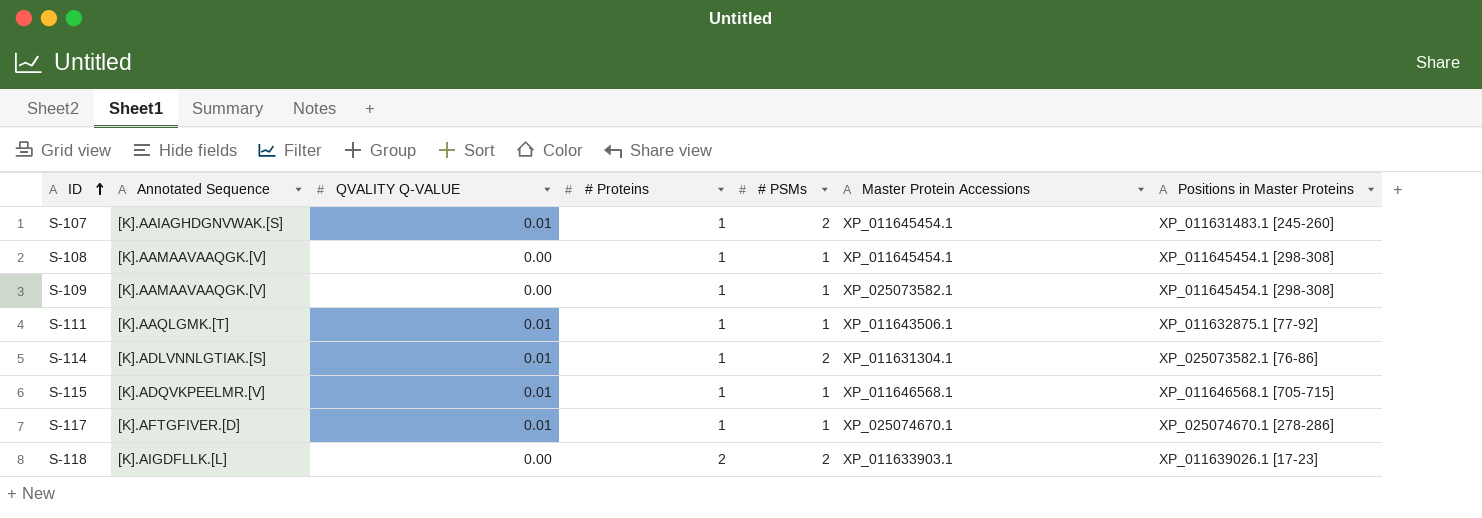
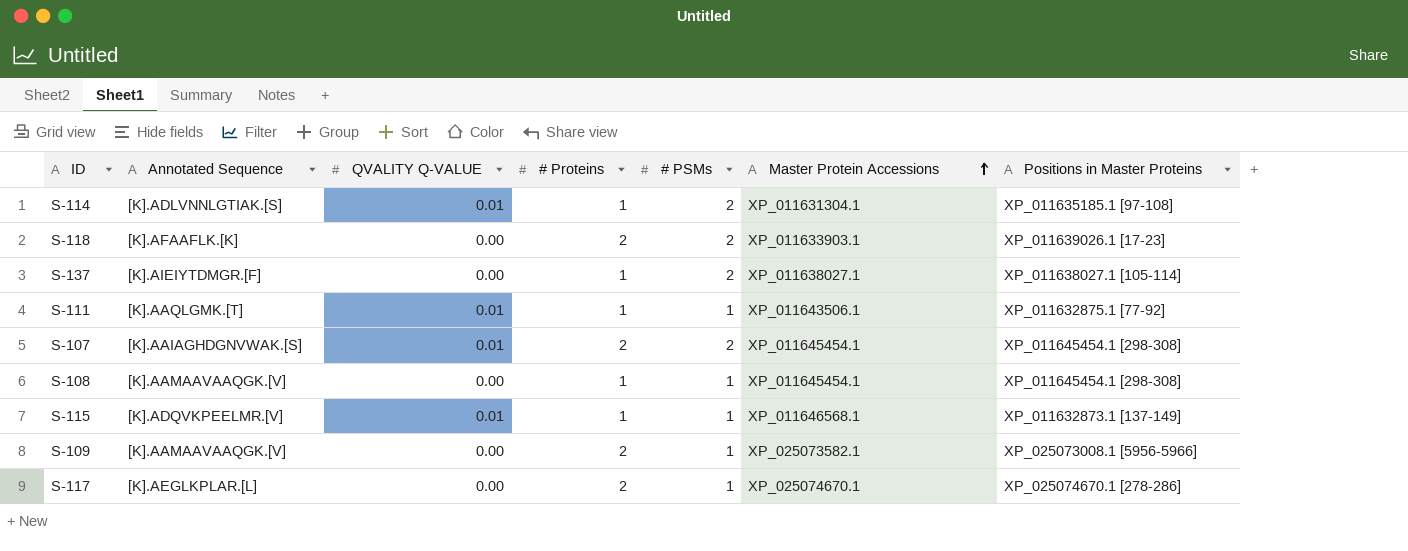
row order: ID ascending -> Master Protein Accessions ascending
S-114 | Positions in Master Proteins: XP_025073582.1 [76-86] -> XP_011635185.1 [97-108]
S-118 | Annotated Sequence: [K].AIGDFLLK.[L] -> [K].AFAAFLK.[K]
row S-137: none -> [K].AIEIYTDMGR.[F] | 0.00 | 1 | 2 | XP_011638027.1 | XP_011638027.1 [105-114]
S-107 | # Proteins: 1 -> 2
S-107 | Positions in Master Proteins: XP_011631483.1 [245-260] -> XP_011645454.1 [298-308]
S-115 | Positions in Master Proteins: XP_011646568.1 [705-715] -> XP_011632873.1 [137-149]
S-109 | # Proteins: 1 -> 2
S-109 | Positions in Master Proteins: XP_011645454.1 [298-308] -> XP_025073008.1 [5956-5966]
S-117 | Annotated Sequence: [K].AFTGFIVER.[D] -> [K].AEGLKPLAR.[L]
S-117 | QVALITY Q-VALUE: 0.01 -> 0.00
S-117 | # Proteins: 1 -> 2

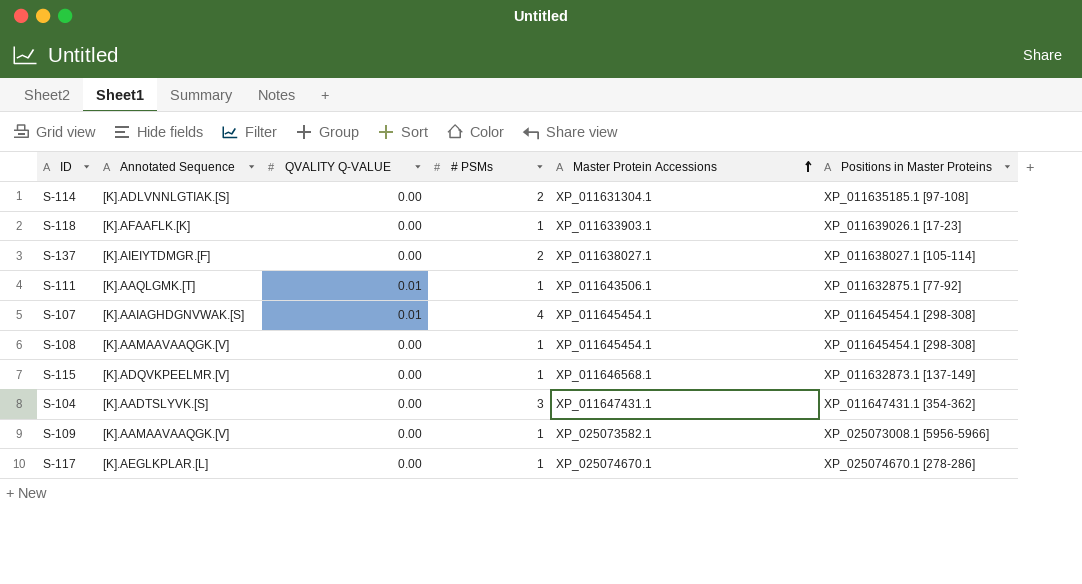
column # Proteins | position: 4 -> none
S-114 | QVALITY Q-VALUE: 0.01 -> 0.00
S-118 | # PSMs: 2 -> 1
S-107 | # PSMs: 2 -> 4
S-115 | QVALITY Q-VALUE: 0.01 -> 0.00
row S-104: none -> [K].AADTSLYVK.[S] | 0.00 | 3 | XP_011647431.1 | XP_011647431.1 [354-362]

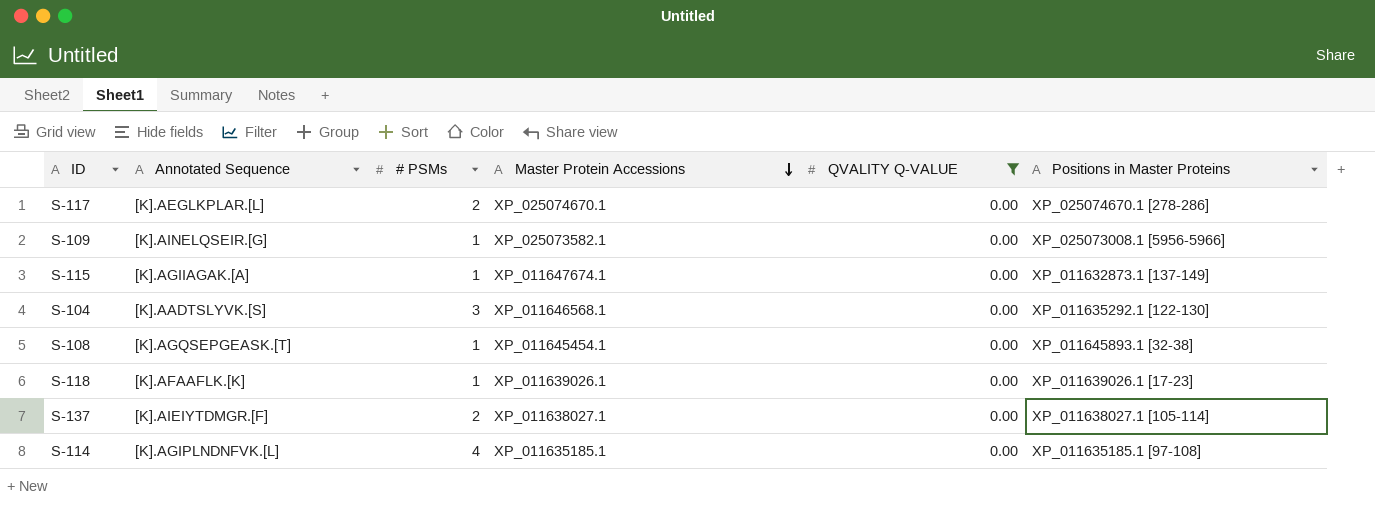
filter: none -> QVALITY Q-VALUE = 0.00
row order: Master Protein Accessions ascending -> Master Protein Accessions descending
column QVALITY Q-VALUE | position: 3 -> 5
S-117 | # PSMs: 1 -> 2
S-109 | Annotated Sequence: [K].AAMAAVAAQGK.[V] -> [K].AINELQSEIR.[G]
S-115 | Annotated Sequence: [K].ADQVKPEELMR.[V] -> [K].AGIIAGAK.[A]
S-115 | Master Protein Accessions: XP_011646568.1 -> XP_011647674.1
S-104 | Master Protein Accessions: XP_011647431.1 -> XP_011646568.1
S-104 | Positions in Master Proteins: XP_011647431.1 [354-362] -> XP_011635292.1 [122-130]
S-108 | Annotated Sequence: [K].AAMAAVAAQGK.[V] -> [K].AGQSEPGEASK.[T]
S-108 | Positions in Master Proteins: XP_011645454.1 [298-308] -> XP_011645893.1 [32-38]
S-118 | Master Protein Accessions: XP_011633903.1 -> XP_011639026.1
S-114 | Annotated Sequence: [K].ADLVNNLGTIAK.[S] -> [K].AGIPLNDNFVK.[L]
S-114 | # PSMs: 2 -> 4
S-114 | Master Protein Accessions: XP_011631304.1 -> XP_011635185.1

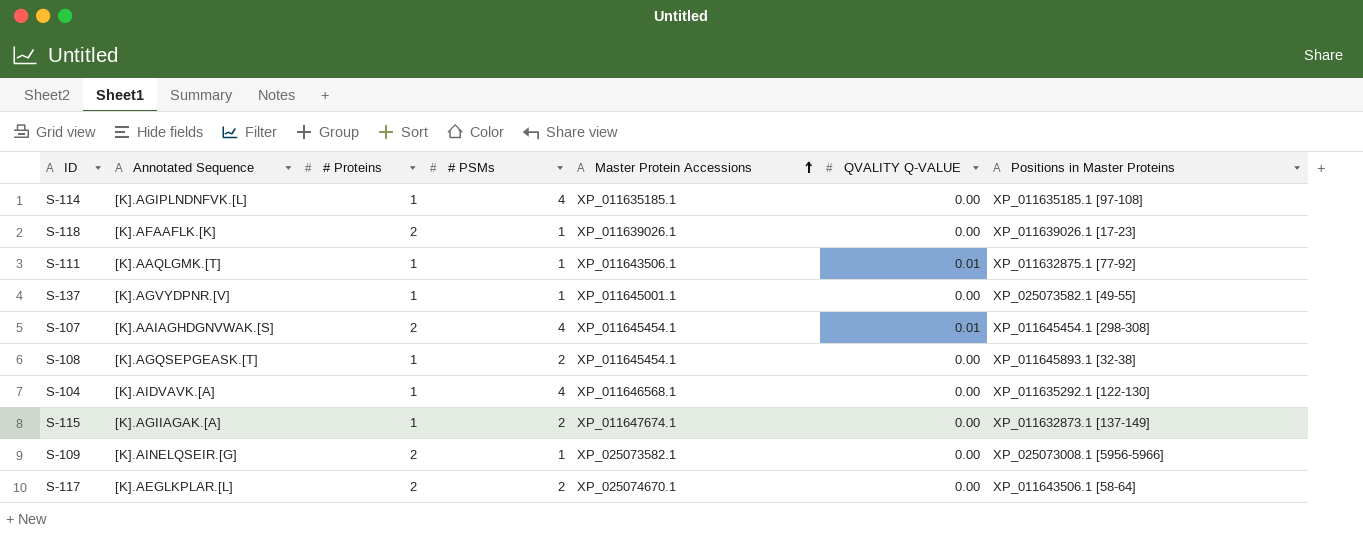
filter: QVALITY Q-VALUE = 0.00 -> none
row order: Master Protein Accessions descending -> Master Protein Accessions ascending
column # Proteins | position: none -> 3
S-137 | Annotated Sequence: [K].AIEIYTDMGR.[F] -> [K].AGVYDPNR.[V]
S-137 | # PSMs: 2 -> 1
S-137 | Master Protein Accessions: XP_011638027.1 -> XP_011645001.1
S-137 | Positions in Master Proteins: XP_011638027.1 [105-114] -> XP_025073582.1 [49-55]
S-108 | # PSMs: 1 -> 2
S-104 | Annotated Sequence: [K].AADTSLYVK.[S] -> [K].AIDVAVK.[A]
S-104 | # PSMs: 3 -> 4
S-115 | # PSMs: 1 -> 2
S-117 | Positions in Master Proteins: XP_025074670.1 [278-286] -> XP_011643506.1 [58-64]

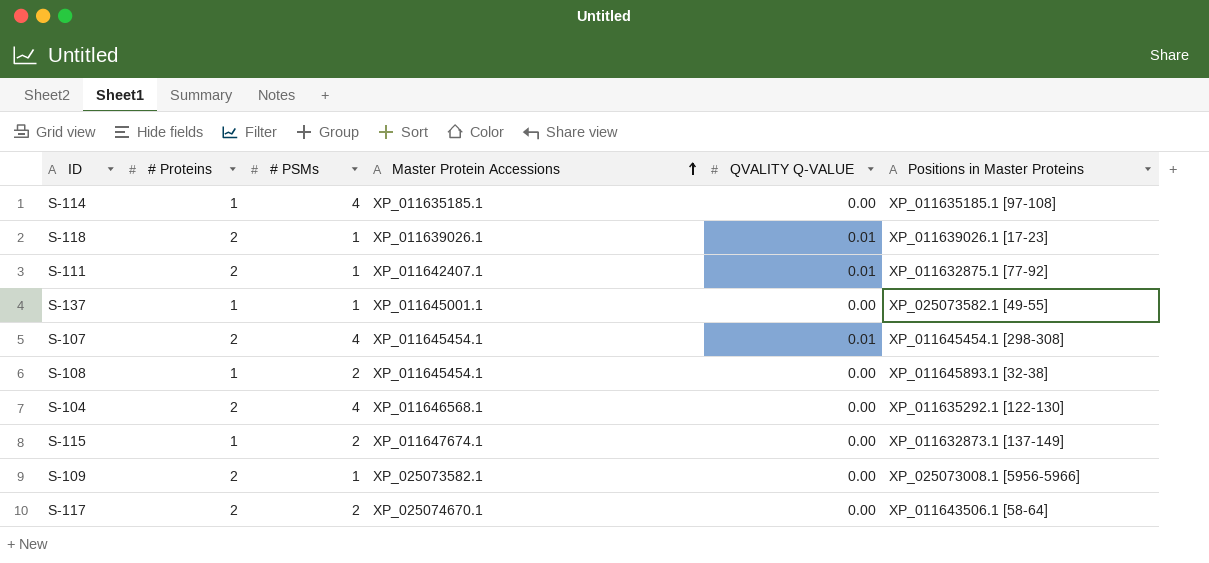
column Annotated Sequence | position: 2 -> none
S-118 | QVALITY Q-VALUE: 0.00 -> 0.01
S-111 | # Proteins: 1 -> 2
S-111 | Master Protein Accessions: XP_011643506.1 -> XP_011642407.1
S-104 | # Proteins: 1 -> 2

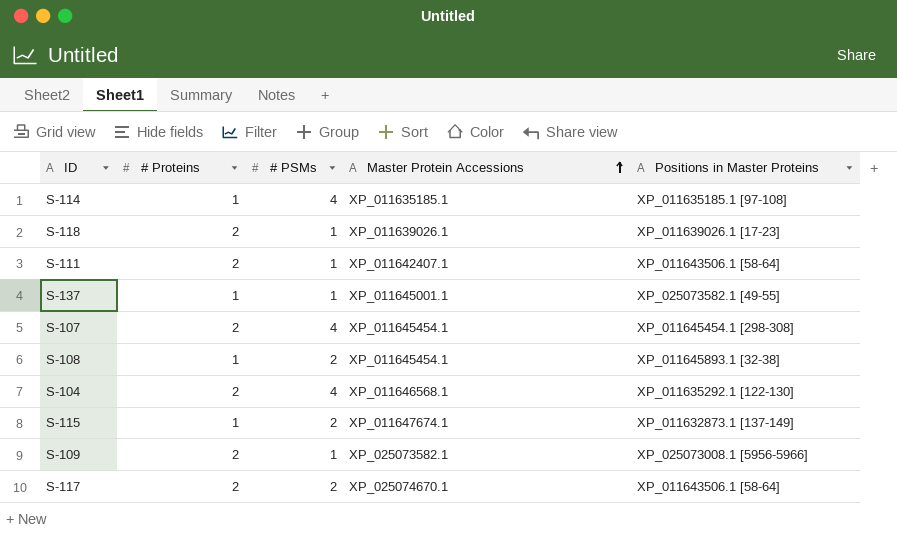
column QVALITY Q-VALUE | position: 5 -> none
S-111 | Positions in Master Proteins: XP_011632875.1 [77-92] -> XP_011643506.1 [58-64]

